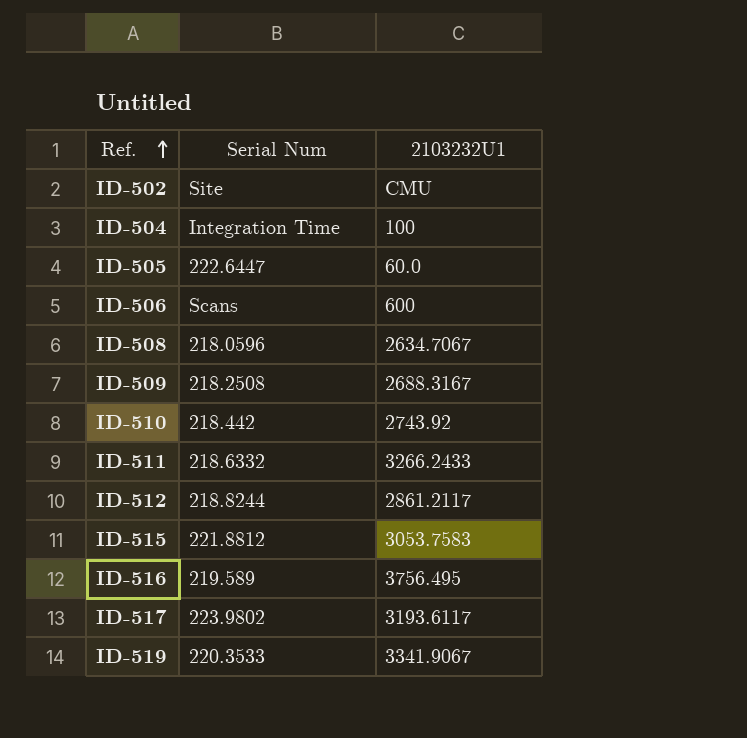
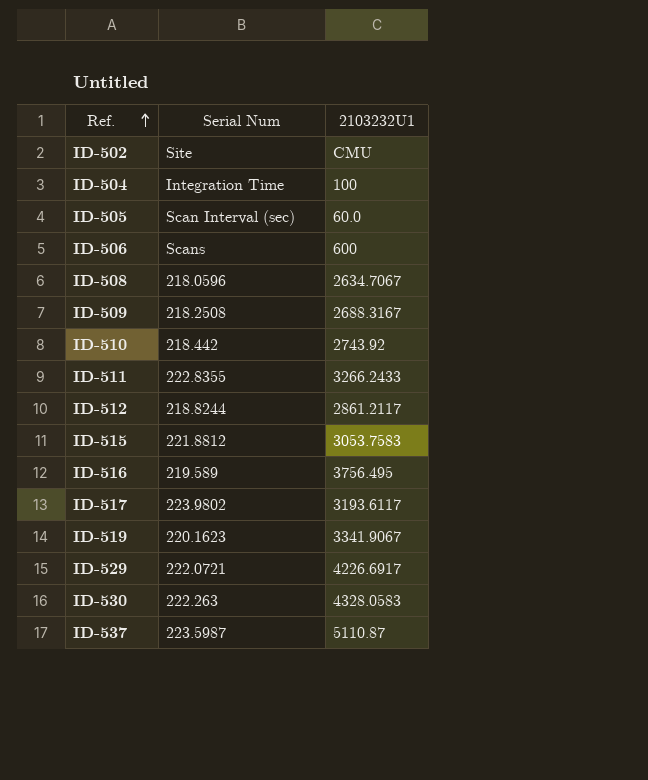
ID-505 | Serial Num: 222.6447 -> Scan Interval (sec)
ID-511 | Serial Num: 218.6332 -> 222.8355
ID-519 | Serial Num: 220.3533 -> 220.1623
row ID-529: none -> 222.0721 | 4226.6917
row ID-530: none -> 222.263 | 4328.0583
row ID-537: none -> 223.5987 | 5110.87

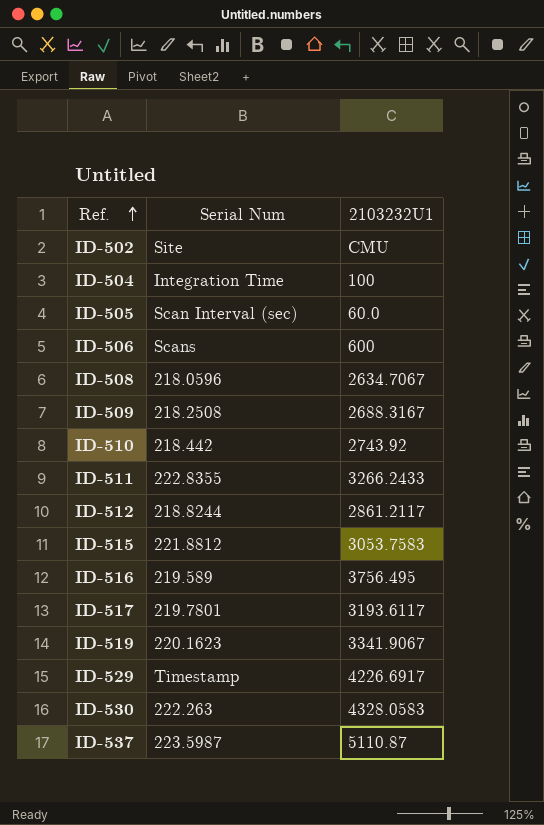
ID-517 | Serial Num: 223.9802 -> 219.7801
ID-529 | Serial Num: 222.0721 -> Timestamp

